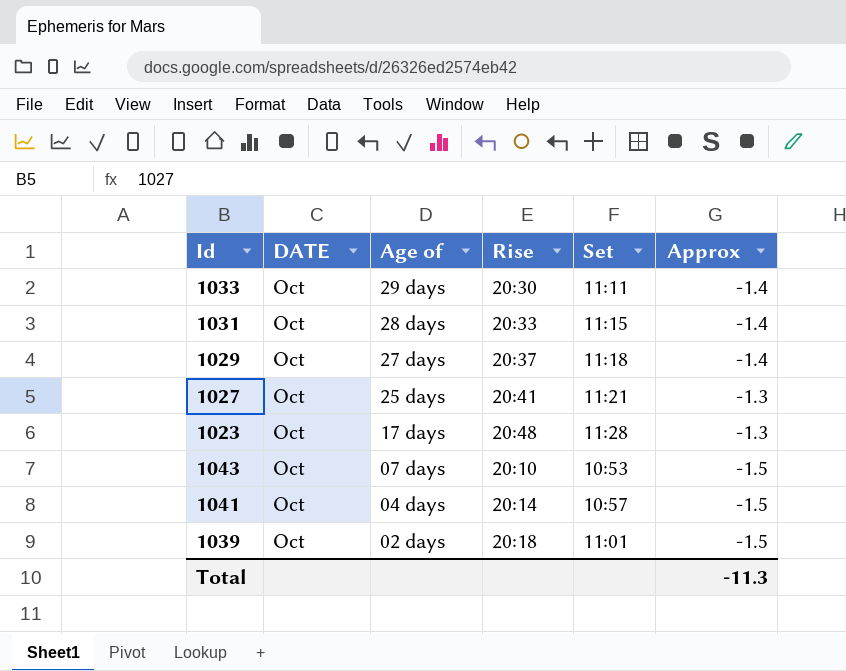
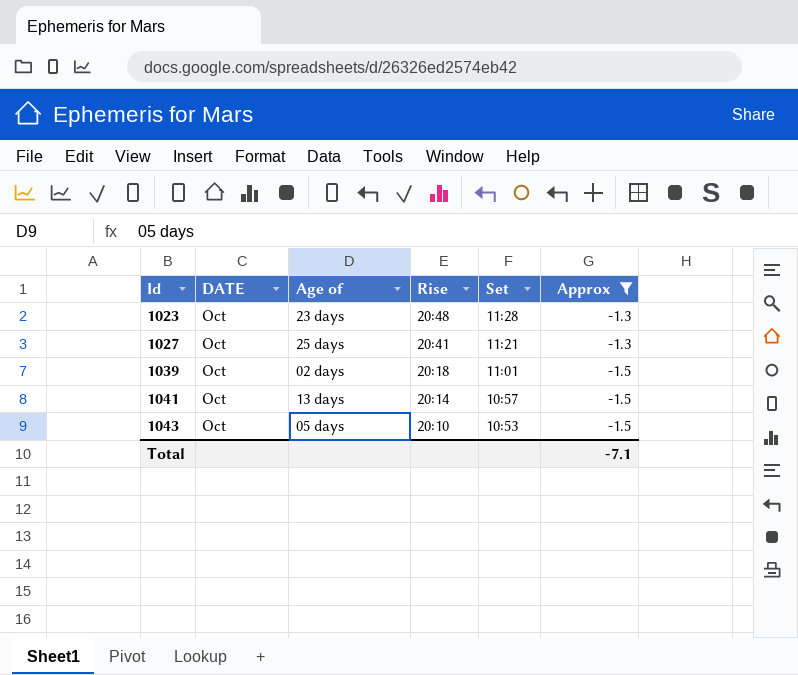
filter: none -> Approx != -1.4
row order: Age of descending -> Id ascending
1023 | Age of: 17 days -> 23 days
1041 | Age of: 04 days -> 13 days
1043 | Age of: 07 days -> 05 days
Total | Approx: -11.3 -> -7.1

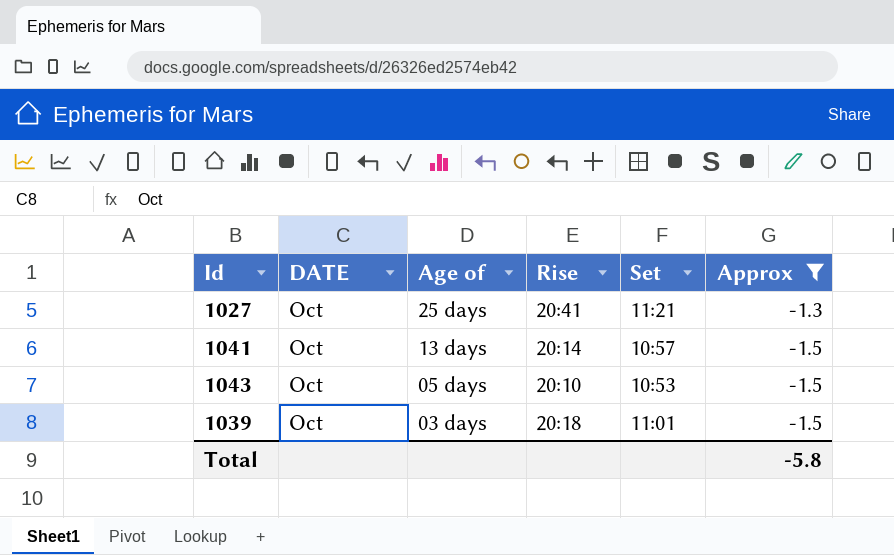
row order: Id ascending -> Age of descending
row 1023: Oct | 23 days | 20:48 | 11:28 | -1.3 -> none
1039 | Age of: 02 days -> 03 days
Total | Approx: -7.1 -> -5.8

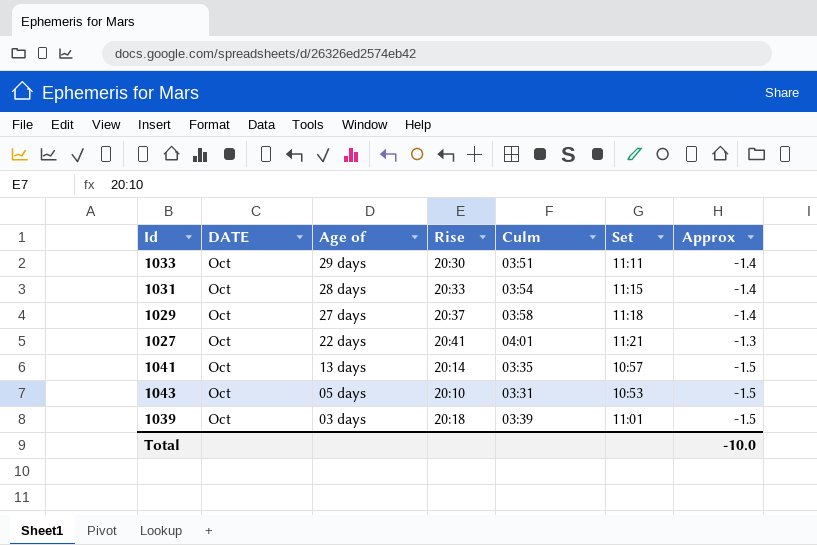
filter: Approx != -1.4 -> none
column Culm | position: none -> 5
1027 | Age of: 25 days -> 22 days
Total | Approx: -5.8 -> -10.0

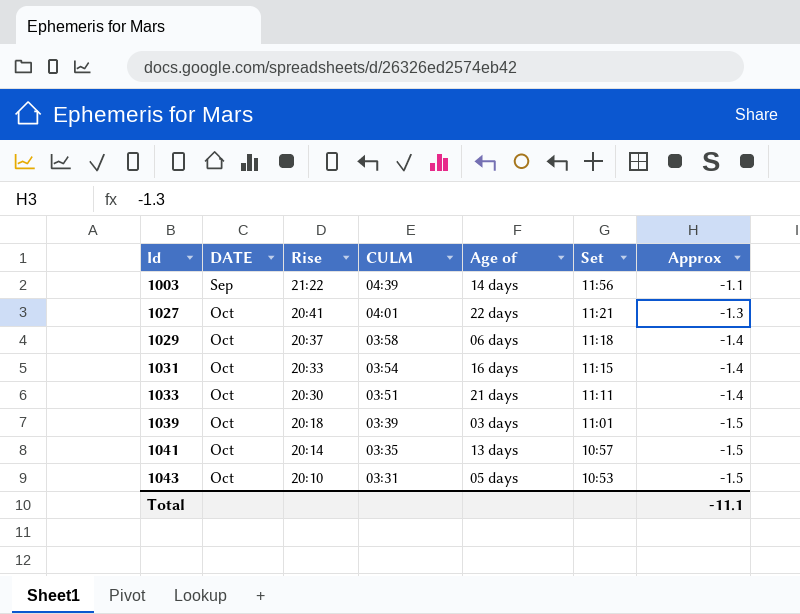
row order: Age of descending -> Id ascending
column name: Culm -> CULM
column Age of | position: 3 -> 5
row 1003: none -> Sep | 21:22 | 04:39 | 14 days | 11:56 | -1.1
1029 | Age of: 27 days -> 06 days
1031 | Age of: 28 days -> 16 days
1033 | Age of: 29 days -> 21 days
Total | Approx: -10.0 -> -11.1

